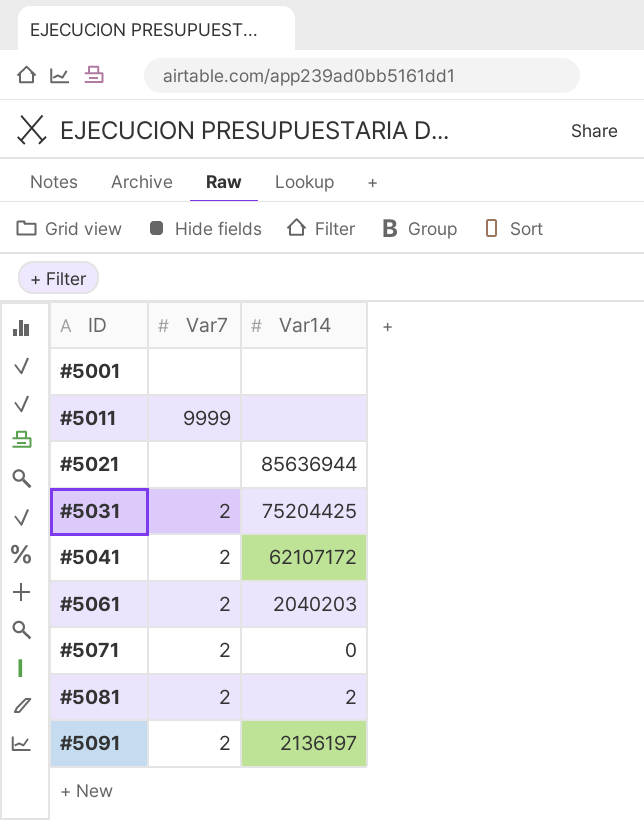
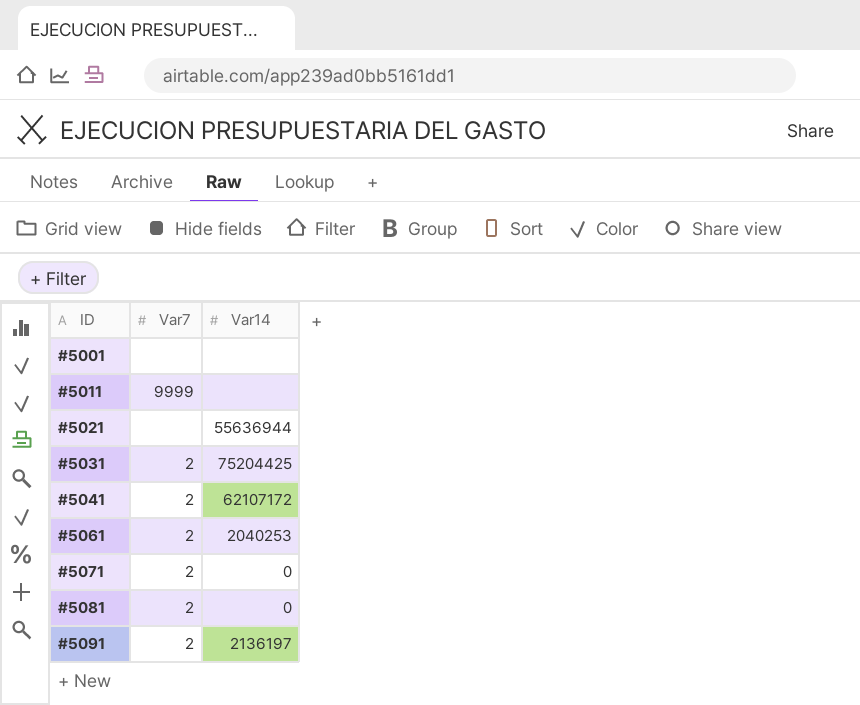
#5021 | Var14: 85636944 -> 55636944
#5061 | Var14: 2040203 -> 2040253
#5081 | Var14: 2 -> 0

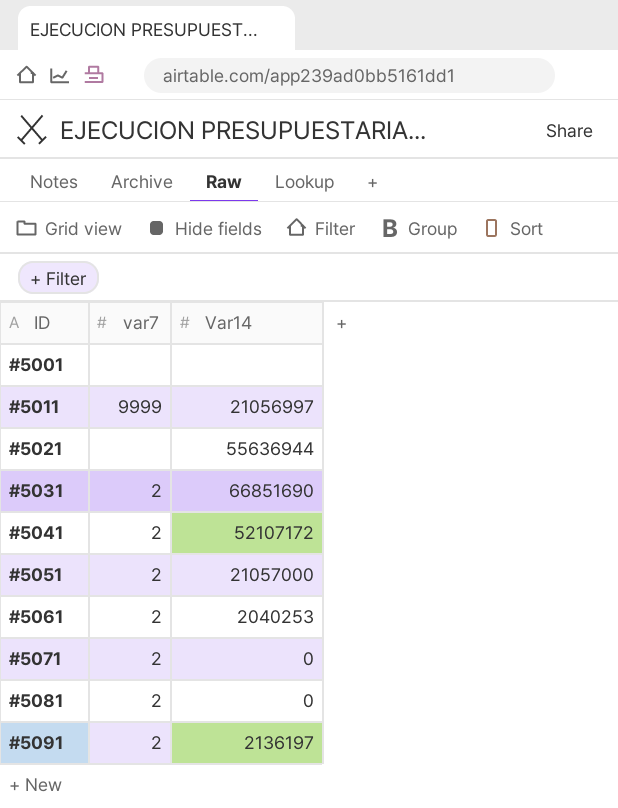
column name: Var7 -> var7
#5011 | Var14: none -> 21056997
#5031 | Var14: 75204425 -> 66851690
#5041 | Var14: 62107172 -> 52107172
row #5051: none -> 2 | 21057000

